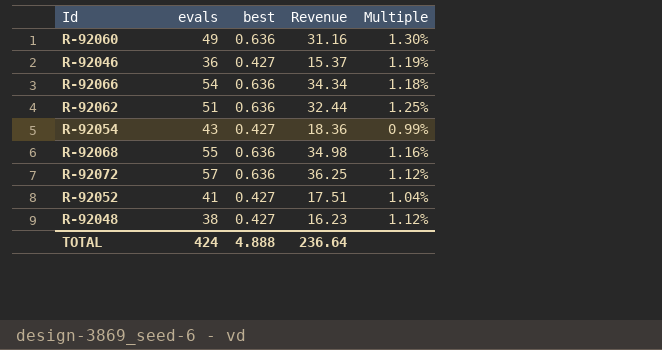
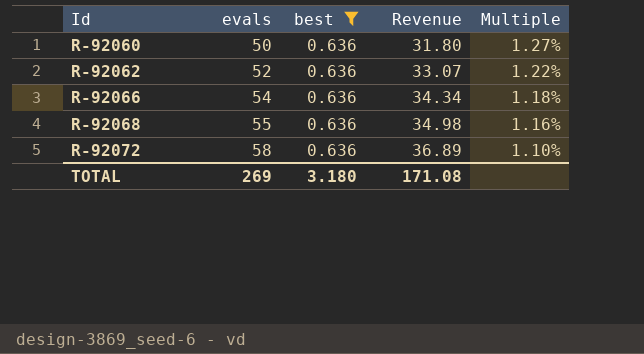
filter: none -> best = 0.636
row order: none -> Id ascending
R-92060 | evals: 49 -> 50
R-92060 | Revenue: 31.16 -> 31.80
R-92060 | Multiple: 1.30% -> 1.27%
R-92062 | evals: 51 -> 52
R-92062 | Revenue: 32.44 -> 33.07
R-92062 | Multiple: 1.25% -> 1.22%
R-92072 | evals: 57 -> 58
R-92072 | Revenue: 36.25 -> 36.89
R-92072 | Multiple: 1.12% -> 1.10%
TOTAL | evals: 424 -> 269
TOTAL | best: 4.888 -> 3.180
TOTAL | Revenue: 236.64 -> 171.08

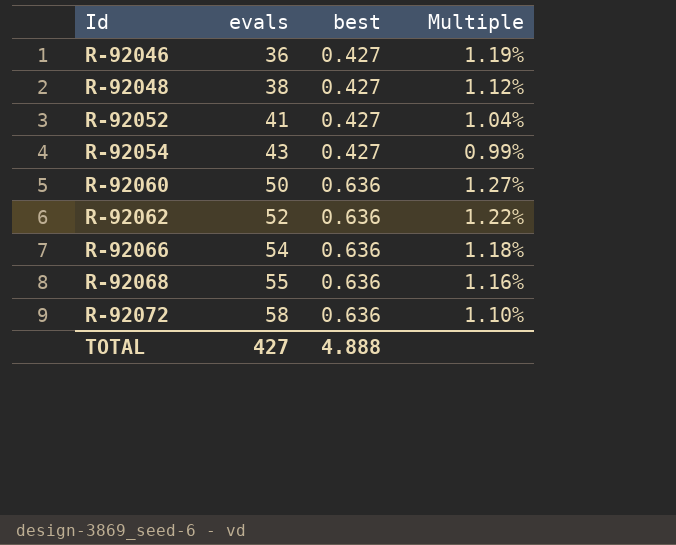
filter: best = 0.636 -> none
column Revenue | formula: [evals] * [best] -> none
TOTAL | evals: 269 -> 427
TOTAL | best: 3.180 -> 4.888

